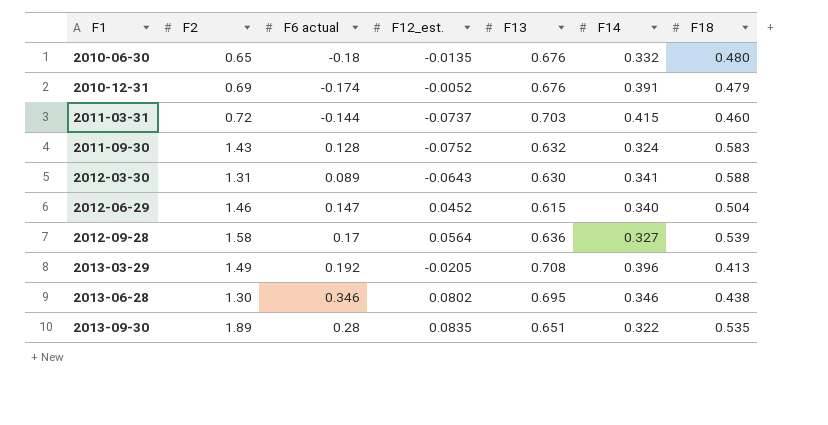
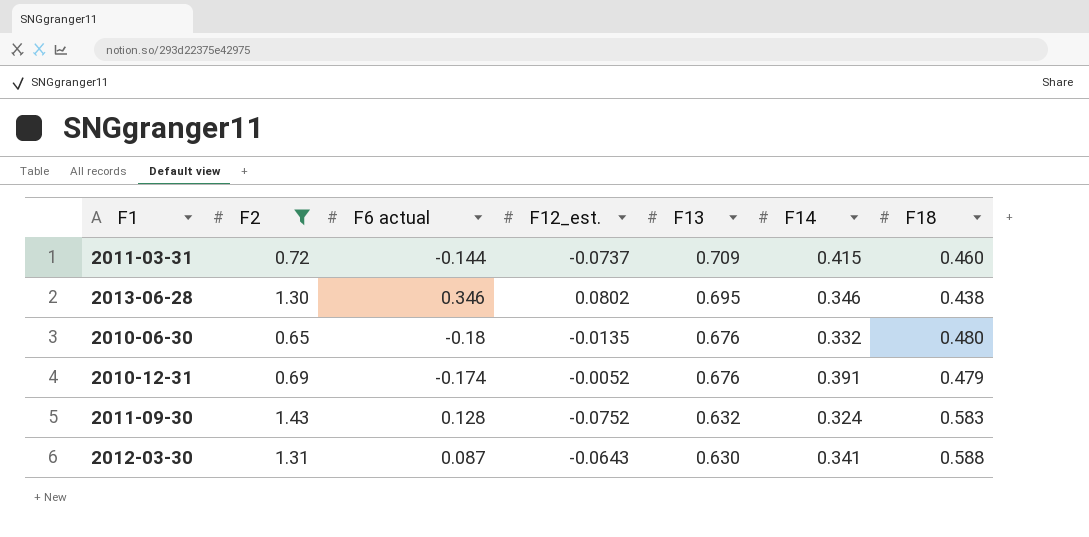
filter: none -> F2 <= 1.43
row order: F1 ascending -> F13 descending
2011-03-31 | F13: 0.703 -> 0.709
2012-03-30 | F6 actual: 0.089 -> 0.087

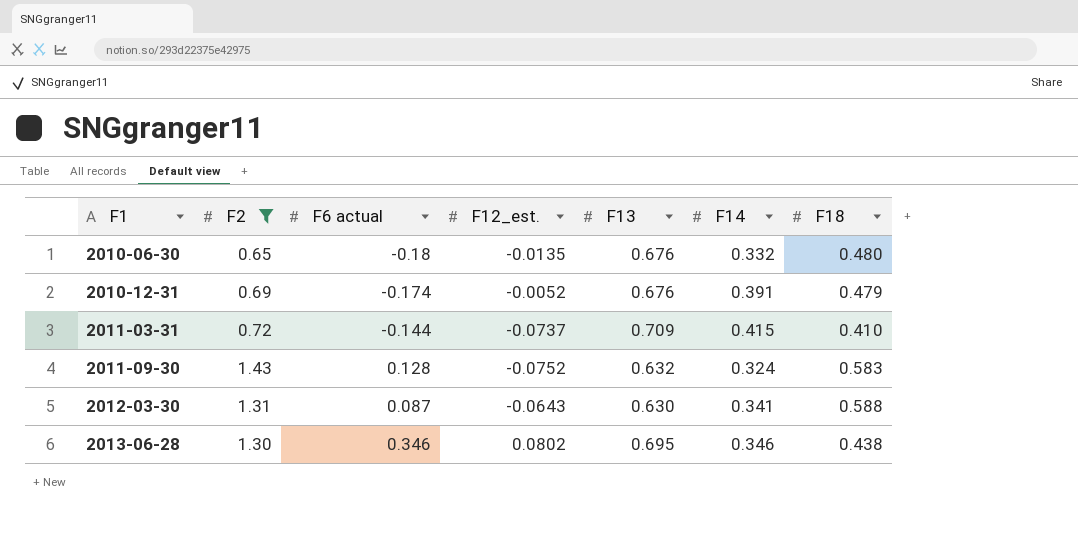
row order: F13 descending -> F1 ascending
2011-03-31 | F18: 0.460 -> 0.410

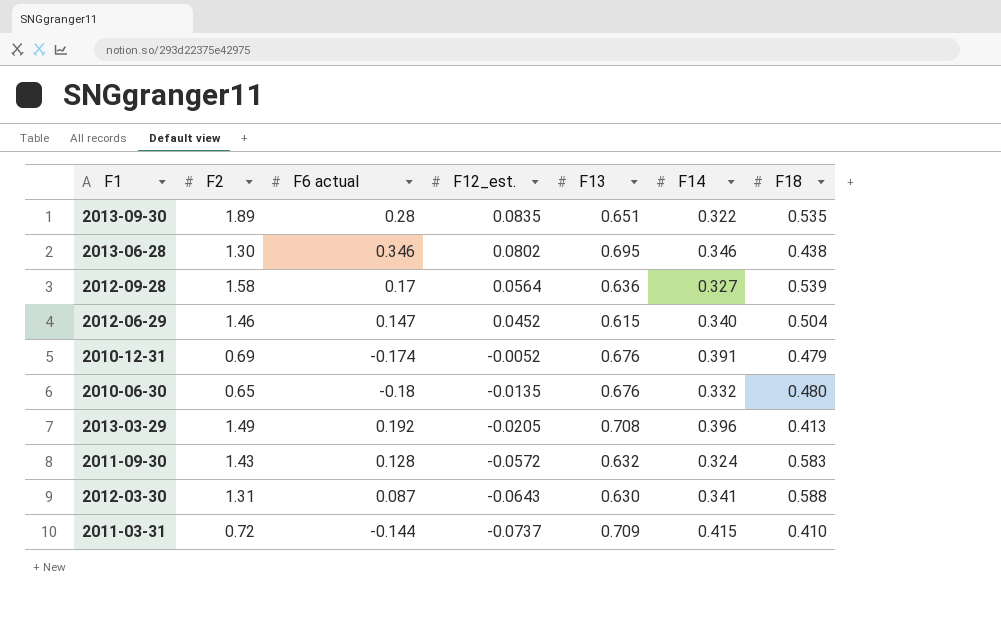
filter: F2 <= 1.43 -> none
row order: F1 ascending -> F12_est. descending
2011-09-30 | F12_est.: -0.0752 -> -0.0572

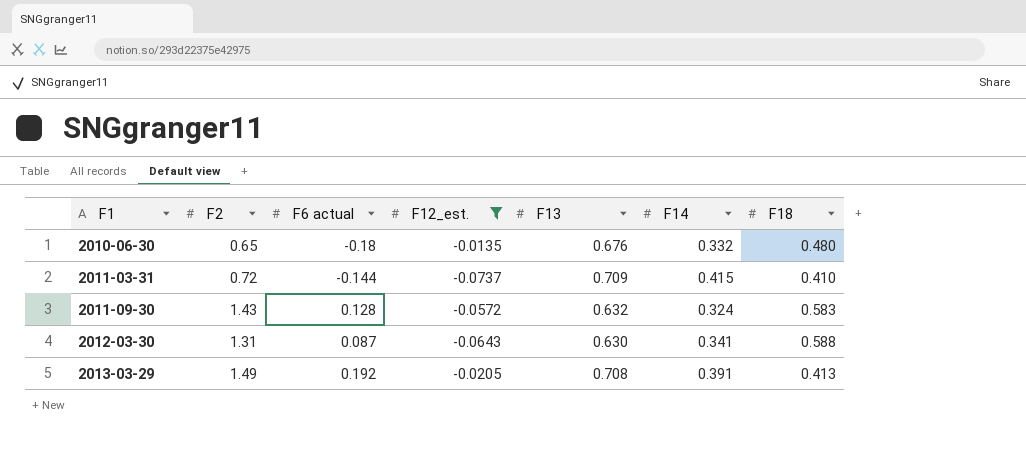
filter: none -> F12_est. <= -0.0135
row order: F12_est. descending -> F1 ascending
2013-03-29 | F14: 0.396 -> 0.391

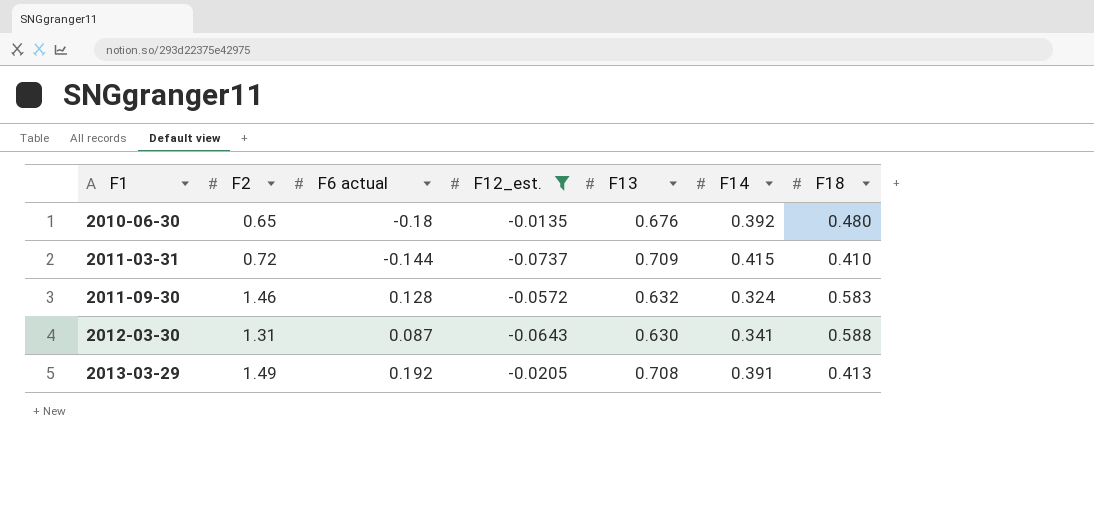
2010-06-30 | F14: 0.332 -> 0.392
2011-09-30 | F2: 1.43 -> 1.46

